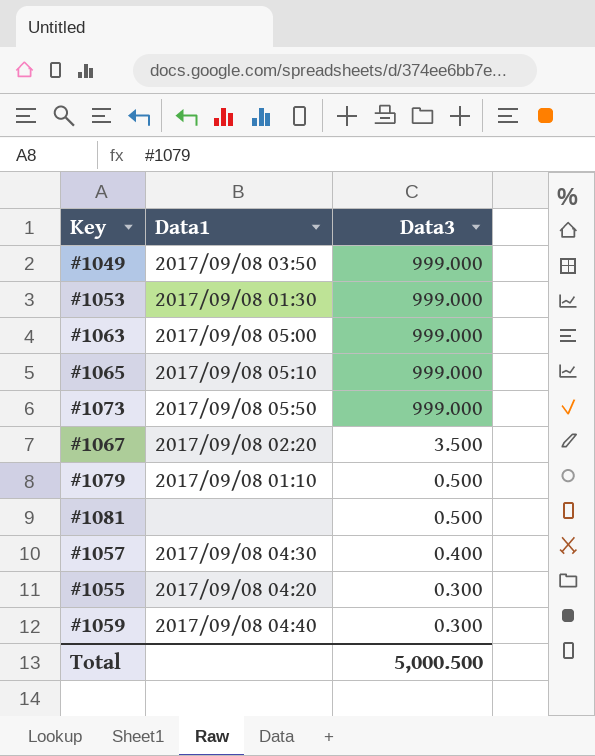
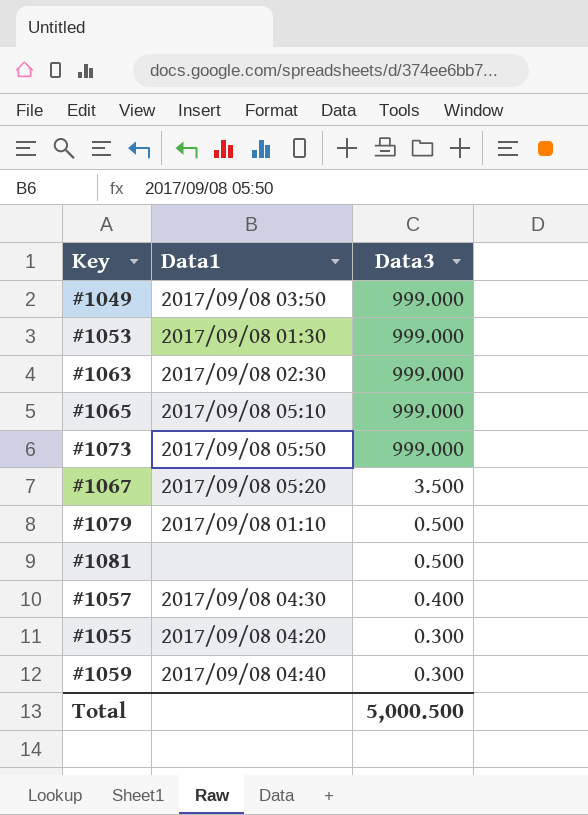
#1063 | Data1: 2017/09/08 05:00 -> 2017/09/08 02:30
#1067 | Data1: 2017/09/08 02:20 -> 2017/09/08 05:20

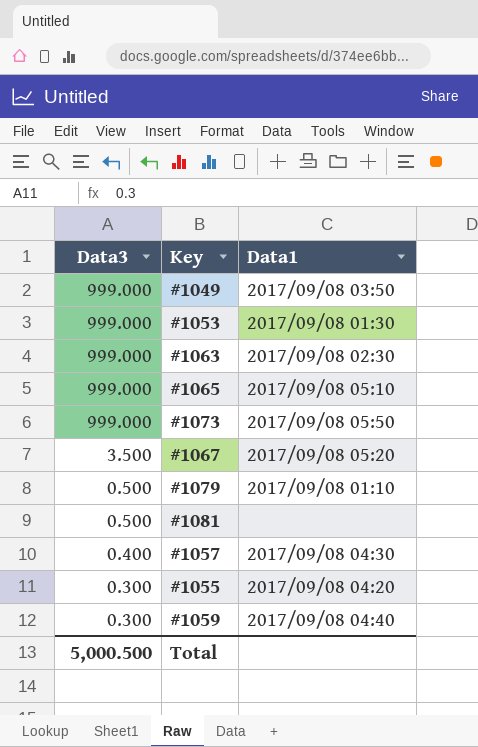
column Data3 | position: 3 -> 1

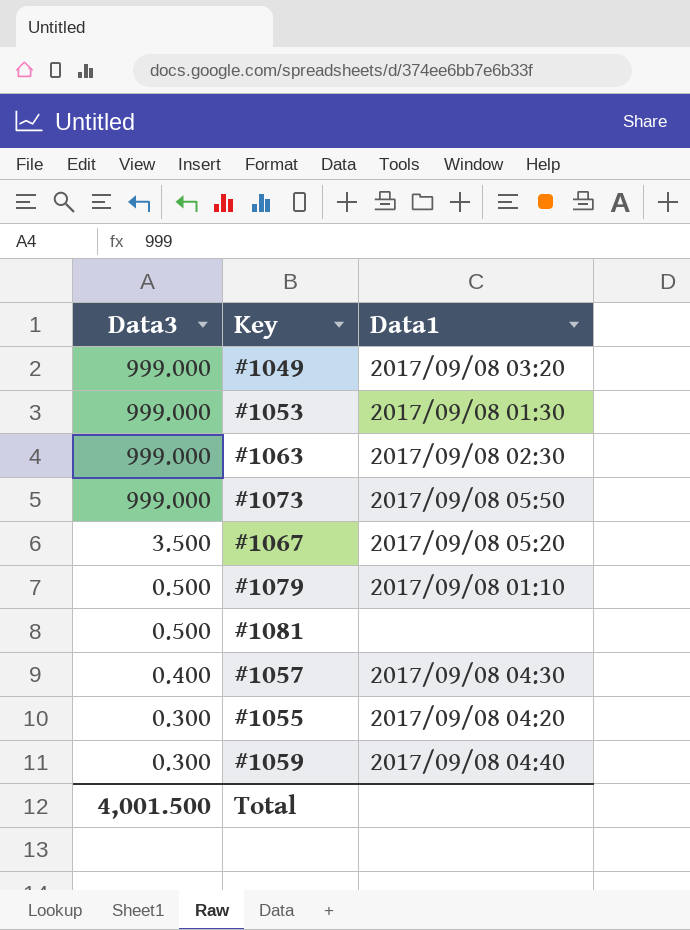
row #1065: 999.000 | 2017/09/08 05:10 -> none
#1049 | Data1: 2017/09/08 03:50 -> 2017/09/08 03:20
Total | Data3: 5,000.500 -> 4,001.500

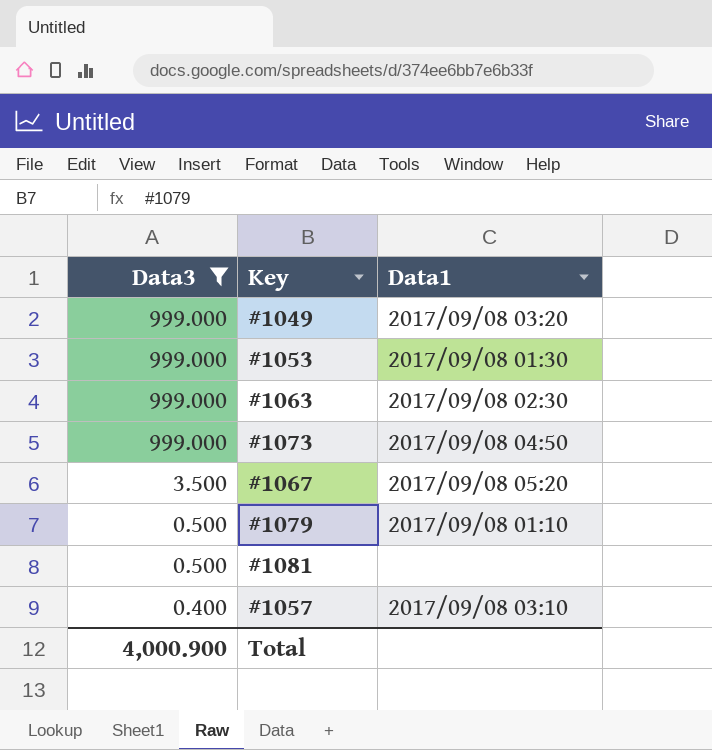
filter: none -> Data3 != 0.300
#1073 | Data1: 2017/09/08 05:50 -> 2017/09/08 04:50
#1057 | Data1: 2017/09/08 04:30 -> 2017/09/08 03:10
Total | Data3: 4,001.500 -> 4,000.900

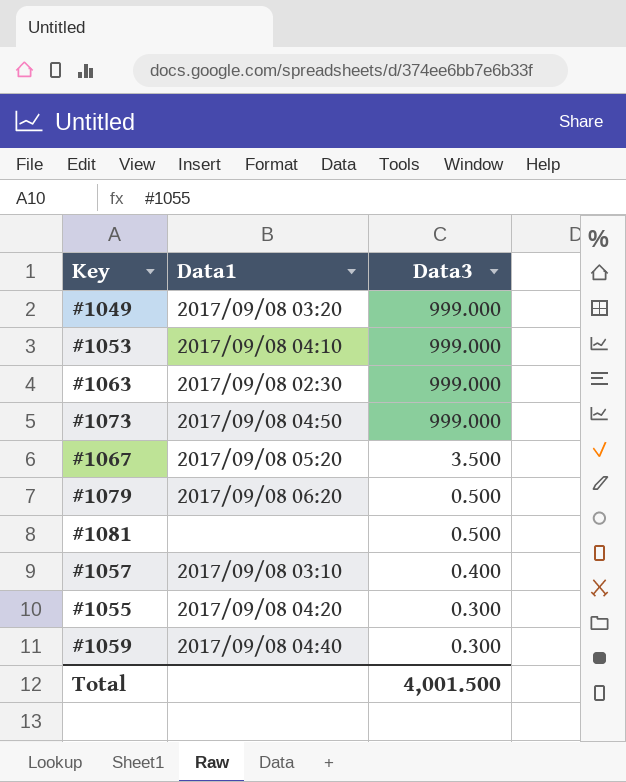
filter: Data3 != 0.300 -> none
column Data3 | position: 1 -> 3
#1053 | Data1: 2017/09/08 01:30 -> 2017/09/08 04:10
#1079 | Data1: 2017/09/08 01:10 -> 2017/09/08 06:20
Total | Data3: 4,000.900 -> 4,001.500

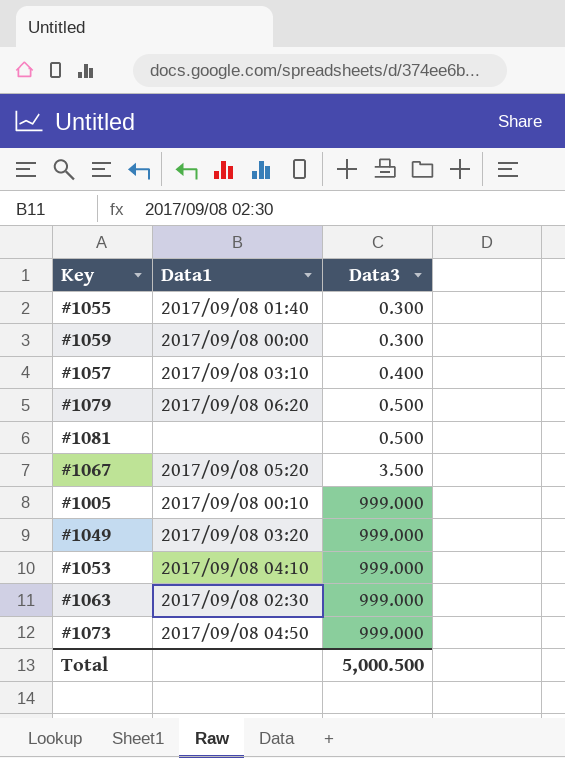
row order: Data3 descending -> Data3 ascending
#1055 | Data1: 2017/09/08 04:20 -> 2017/09/08 01:40
#1059 | Data1: 2017/09/08 04:40 -> 2017/09/08 00:00
row #1005: none -> 2017/09/08 00:10 | 999.000
Total | Data3: 4,001.500 -> 5,000.500

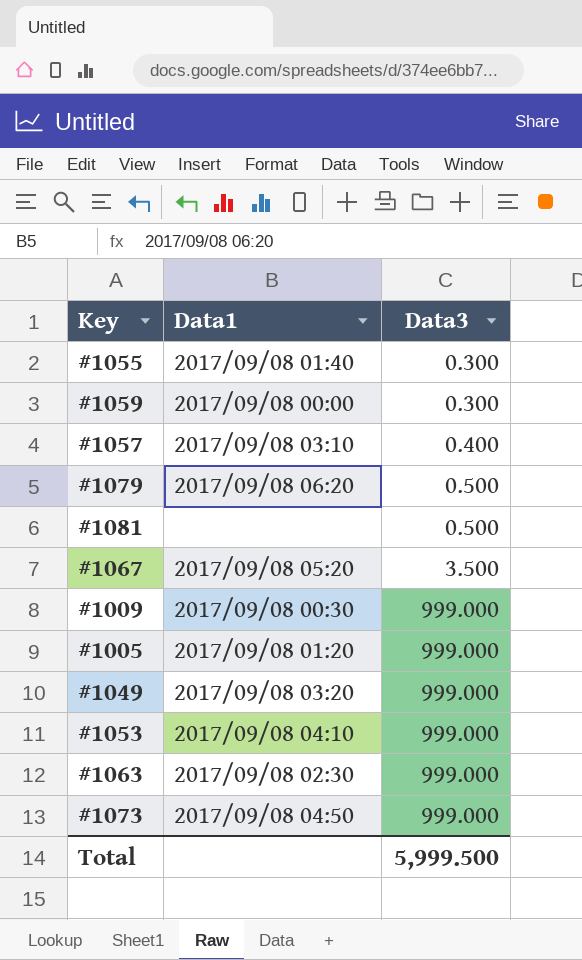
row #1009: none -> 2017/09/08 00:30 | 999.000
#1005 | Data1: 2017/09/08 00:10 -> 2017/09/08 01:20
Total | Data3: 5,000.500 -> 5,999.500

